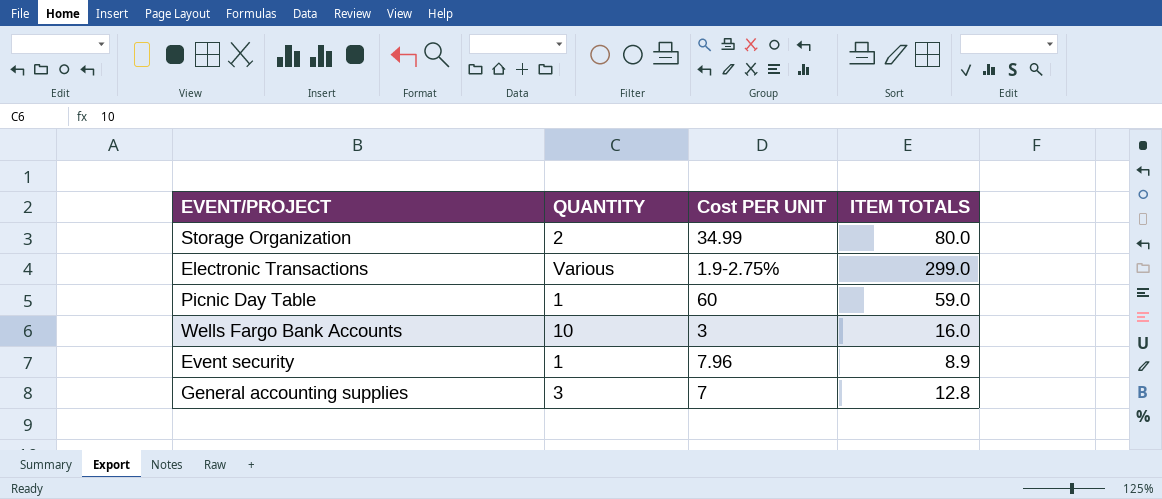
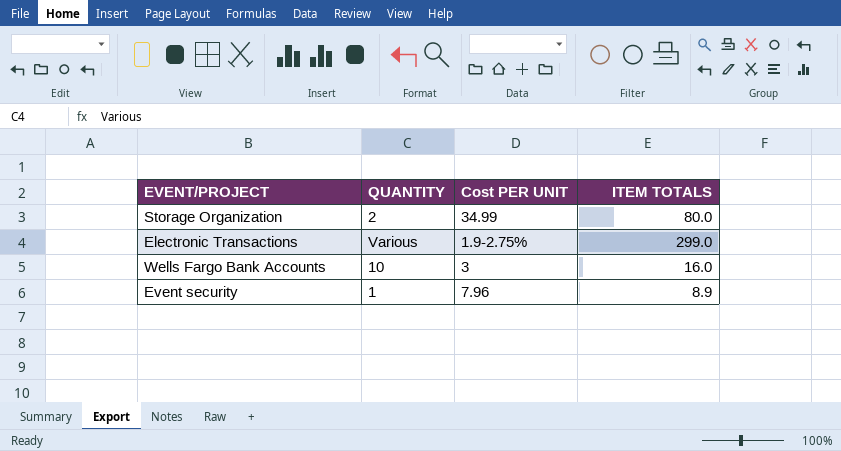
row Picnic Day Table: 1 | 60 | 59.0 -> none
row General accounting supplies: 3 | 7 | 12.8 -> none

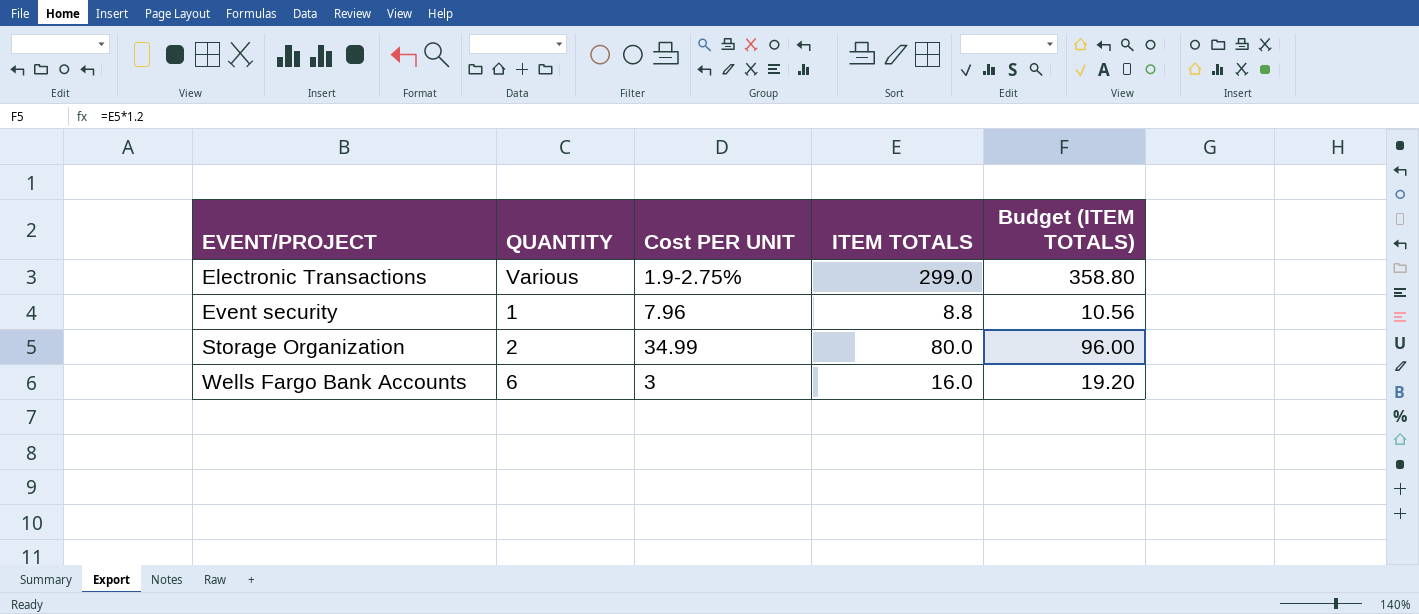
row order: none -> EVENT/PROJECT ascending
column Budget (ITEM TOTALS) | formula: none -> [ITEM TOTALS] * 1.2
Event security | ITEM TOTALS: 8.9 -> 8.8
Wells Fargo Bank Accounts | QUANTITY: 10 -> 6

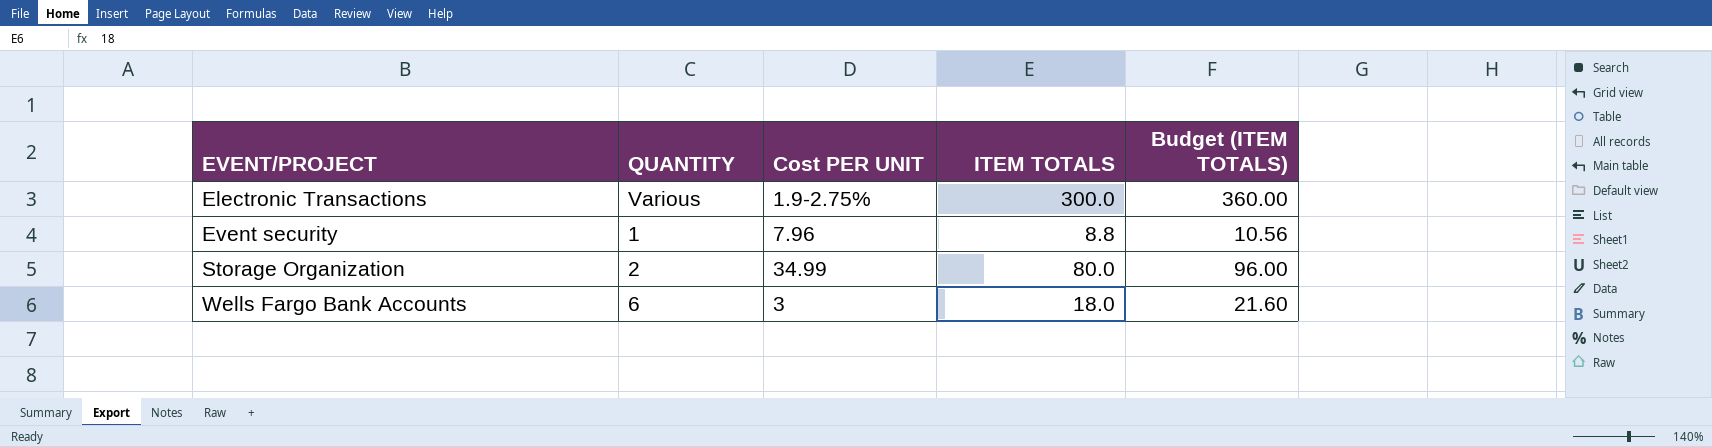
Electronic Transactions | ITEM TOTALS: 299.0 -> 300.0
Electronic Transactions | Budget (ITEM TOTALS): 358.80 -> 360.00
Wells Fargo Bank Accounts | ITEM TOTALS: 16.0 -> 18.0
Wells Fargo Bank Accounts | Budget (ITEM TOTALS): 19.20 -> 21.60

